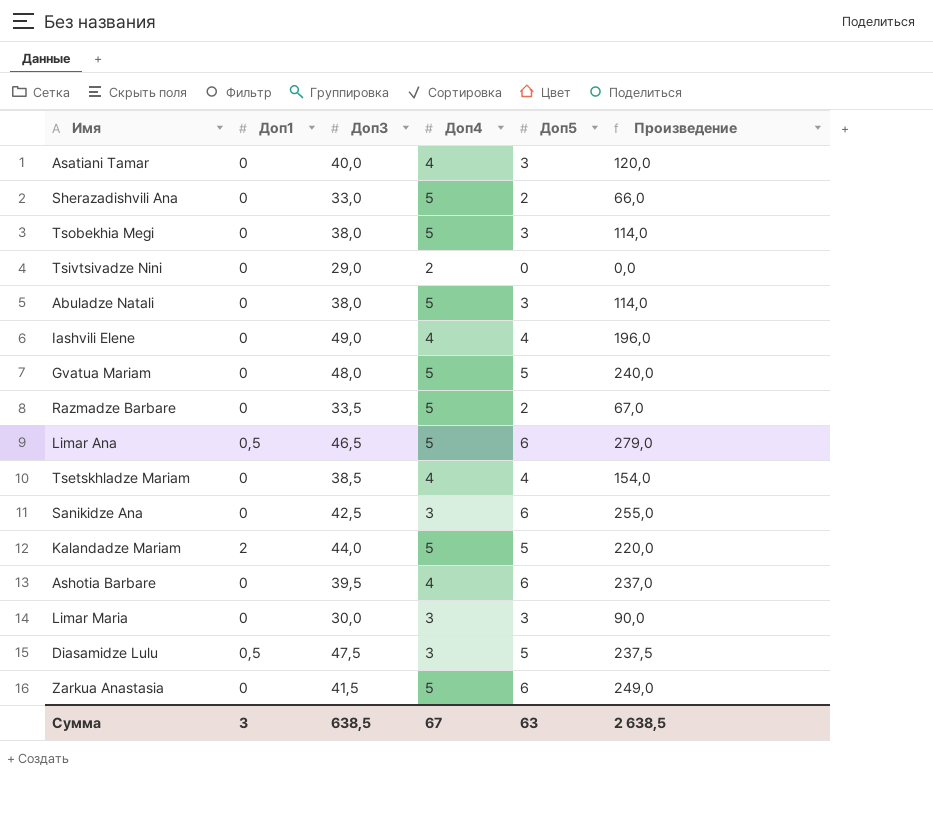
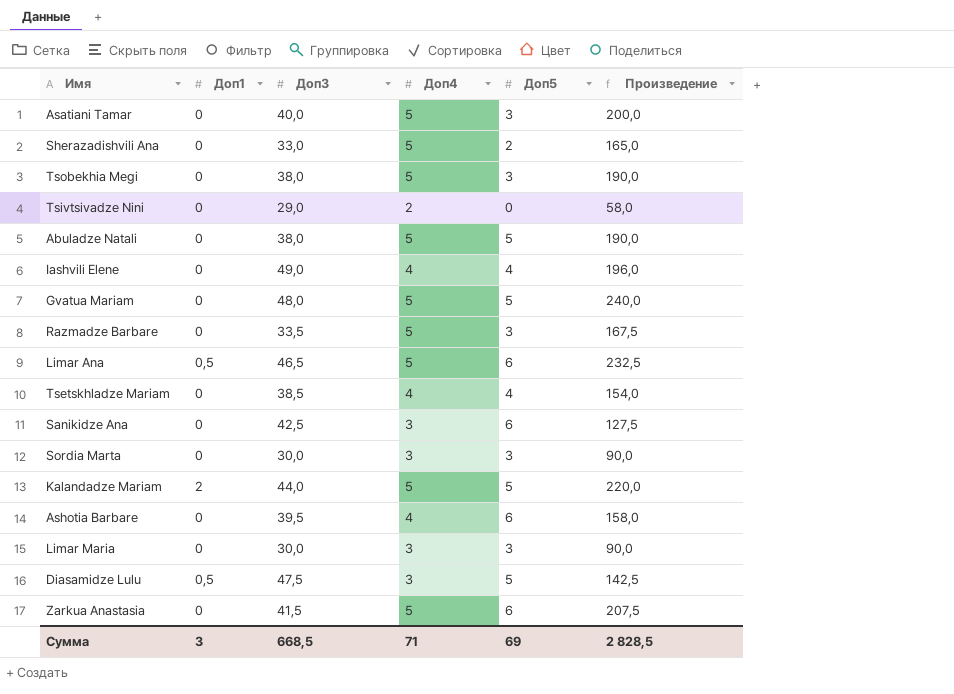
column Произведение | formula: [Доп3] * [Доп5] -> [Доп3] * [Доп4]
Asatiani Tamar | Доп4: 4 -> 5
Abuladze Natali | Доп5: 3 -> 5
Razmadze Barbare | Доп5: 2 -> 3
row Sordia Marta: none -> 0 | 30,0 | 3 | 3 | 90,0
Сумма | Доп3: 638,5 -> 668,5
Сумма | Доп4: 67 -> 71
Сумма | Доп5: 63 -> 69
Сумма | Произведение: 2 638,5 -> 2 828,5

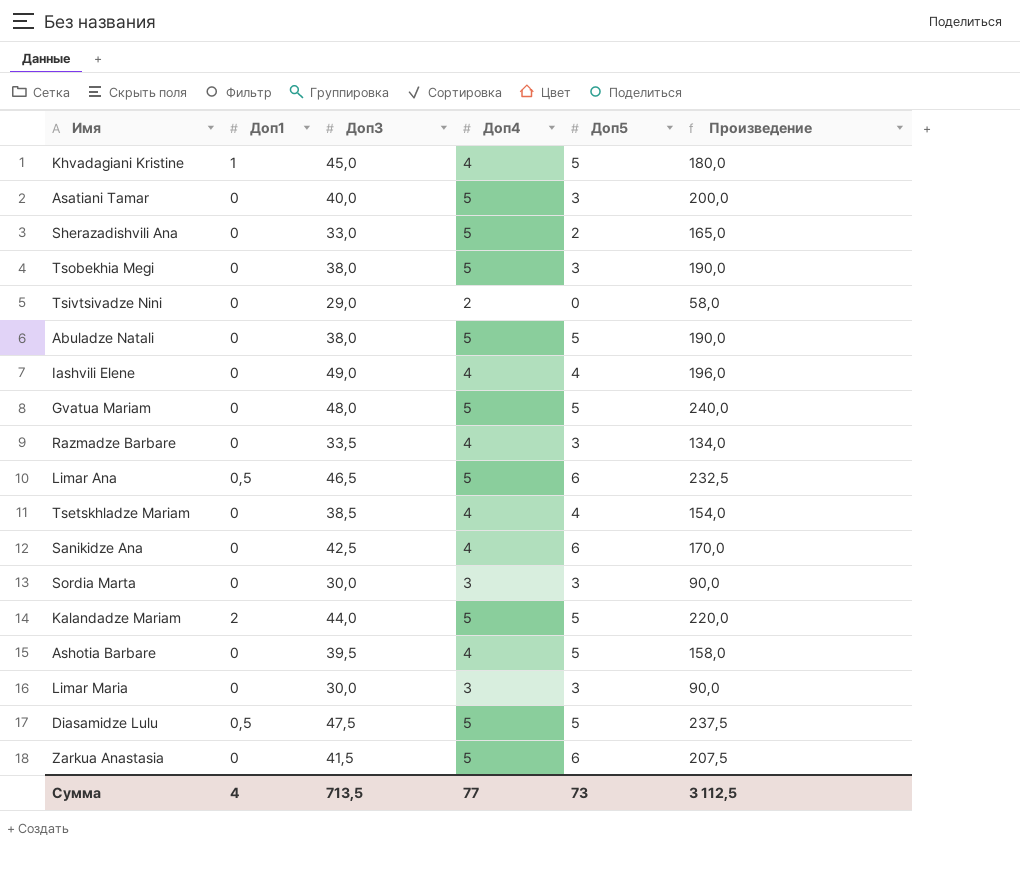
row Khvadagiani Kristine: none -> 1 | 45,0 | 4 | 5 | 180,0
Razmadze Barbare | Доп4: 5 -> 4
Razmadze Barbare | Произведение: 167,5 -> 134,0
Sanikidze Ana | Доп4: 3 -> 4
Sanikidze Ana | Произведение: 127,5 -> 170,0
Ashotia Barbare | Доп5: 6 -> 5
Diasamidze Lulu | Доп4: 3 -> 5
Diasamidze Lulu | Произведение: 142,5 -> 237,5
Сумма | Доп1: 3 -> 4
Сумма | Доп3: 668,5 -> 713,5
Сумма | Доп4: 71 -> 77
Сумма | Доп5: 69 -> 73
Сумма | Произведение: 2 828,5 -> 3 112,5

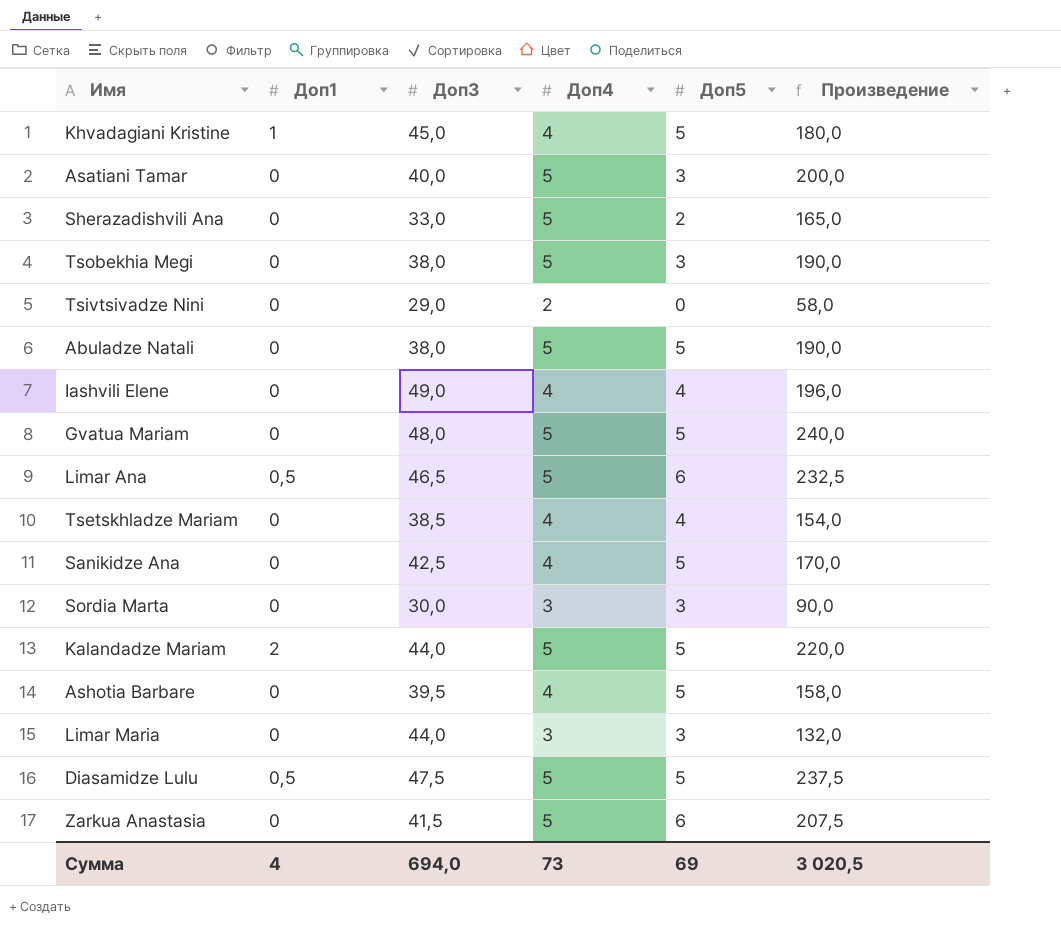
row Razmadze Barbare: 0 | 33,5 | 4 | 3 | 134,0 -> none
Sanikidze Ana | Доп5: 6 -> 5
Limar Maria | Доп3: 30,0 -> 44,0
Limar Maria | Произведение: 90,0 -> 132,0
Сумма | Доп3: 713,5 -> 694,0
Сумма | Доп4: 77 -> 73
Сумма | Доп5: 73 -> 69
Сумма | Произведение: 3 112,5 -> 3 020,5

